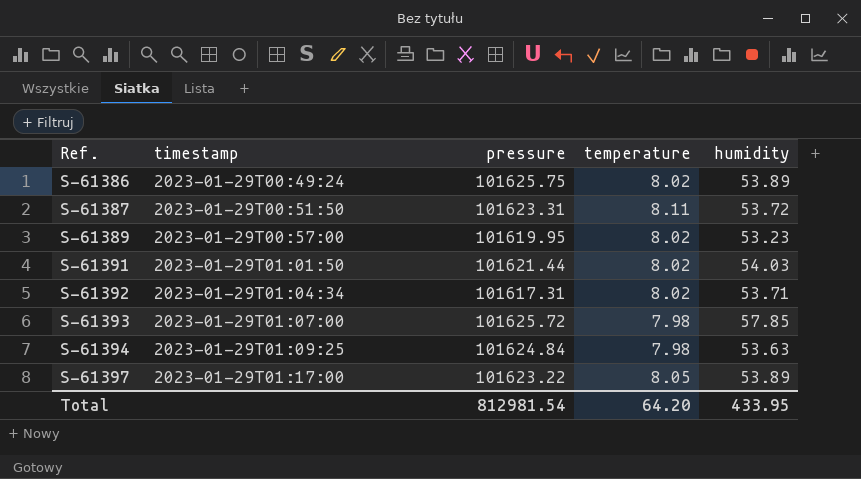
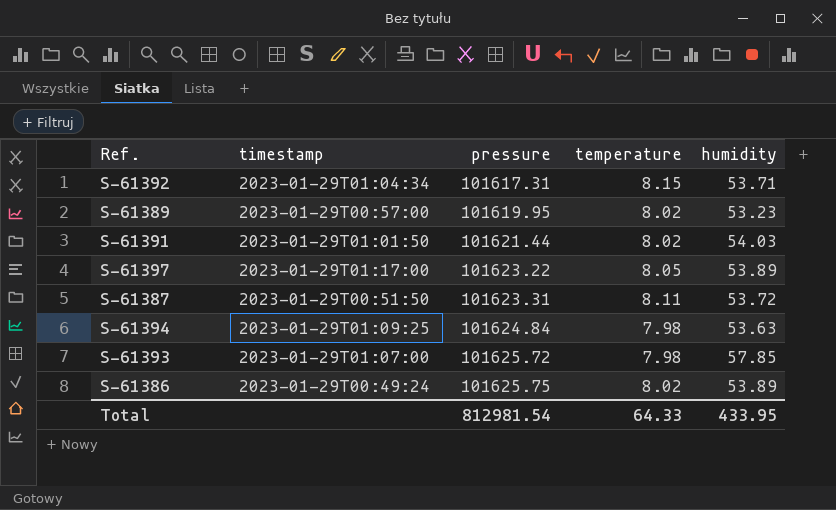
row order: Ref. ascending -> pressure ascending
S-61392 | temperature: 8.02 -> 8.15
Total | temperature: 64.20 -> 64.33

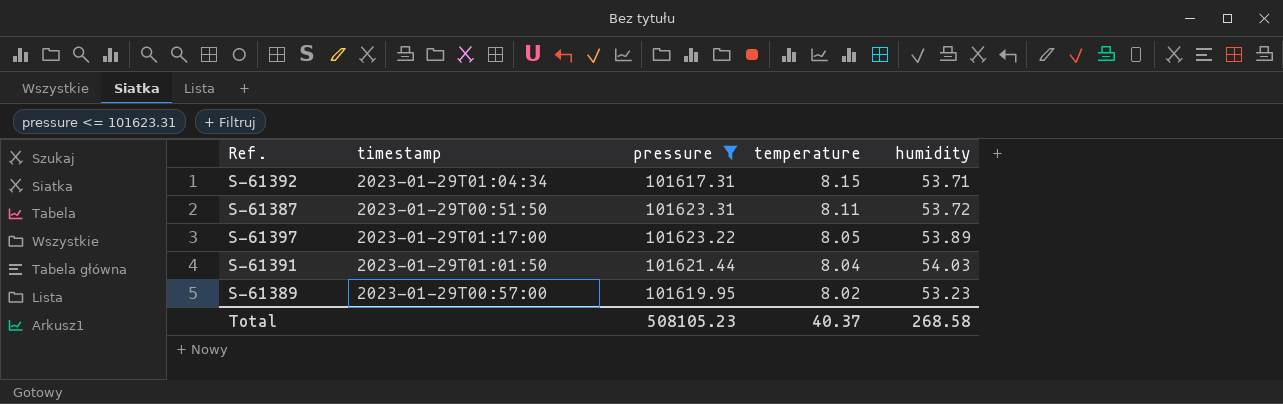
filter: none -> pressure <= 101623.31
row order: pressure ascending -> temperature descending
S-61391 | temperature: 8.02 -> 8.04
Total | pressure: 812981.54 -> 508105.23
Total | temperature: 64.33 -> 40.37
Total | humidity: 433.95 -> 268.58

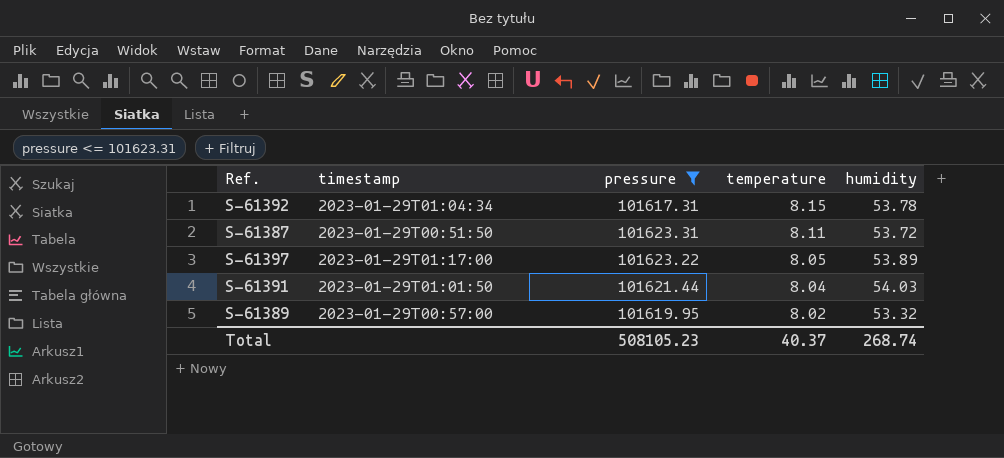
S-61392 | humidity: 53.71 -> 53.78
S-61389 | humidity: 53.23 -> 53.32
Total | humidity: 268.58 -> 268.74

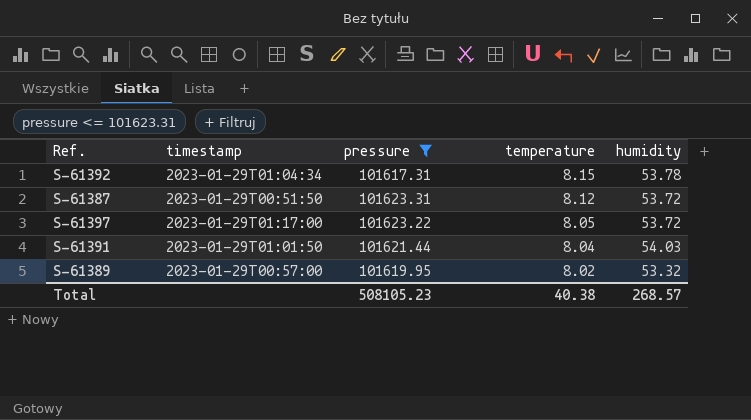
S-61387 | temperature: 8.11 -> 8.12
S-61397 | humidity: 53.89 -> 53.72
Total | temperature: 40.37 -> 40.38
Total | humidity: 268.74 -> 268.57

